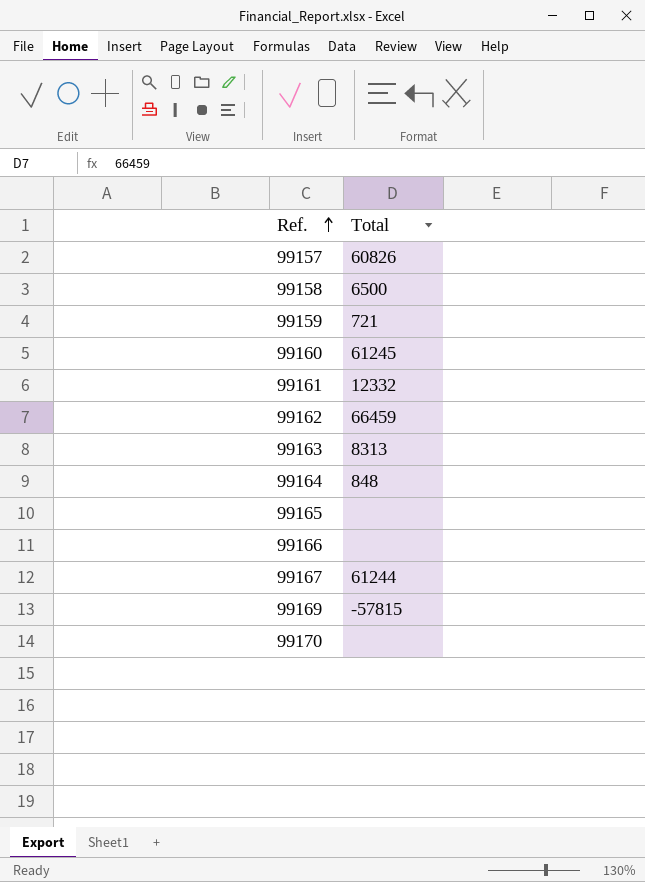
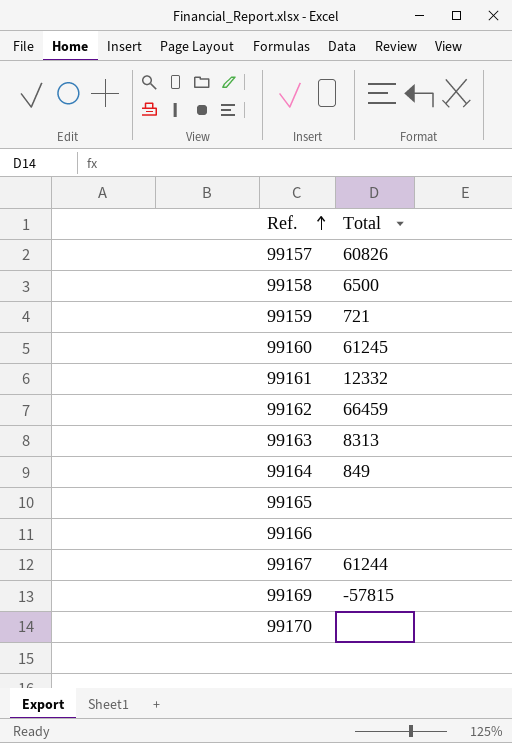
99164 | Total: 848 -> 849

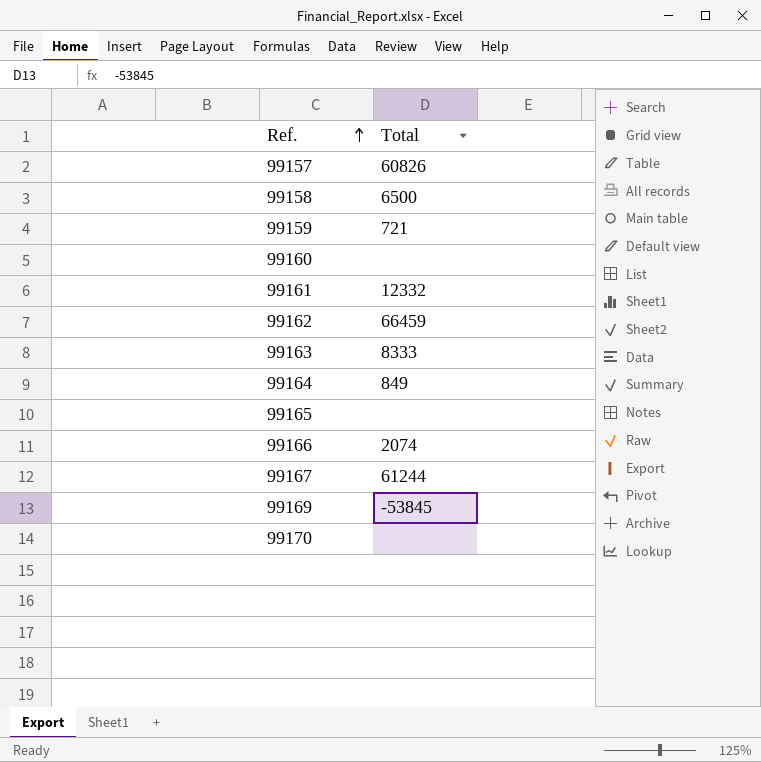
99160 | Total: 61245 -> none
99163 | Total: 8313 -> 8333
99166 | Total: none -> 2074
99169 | Total: -57815 -> -53845

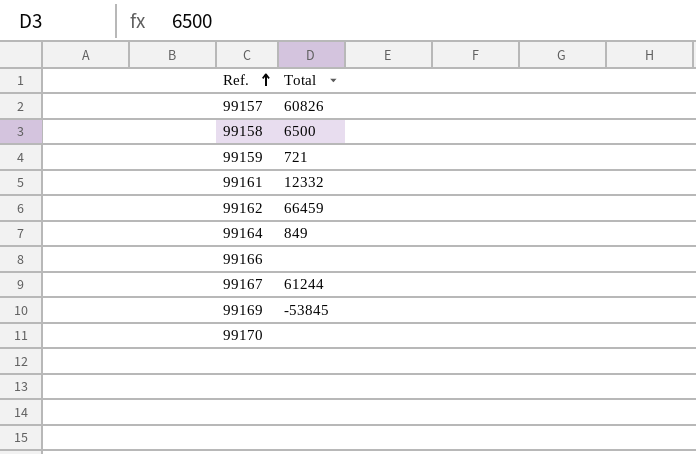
row 99160: none -> none
row 99163: 8333 -> none
row 99165: none -> none
99166 | Total: 2074 -> none

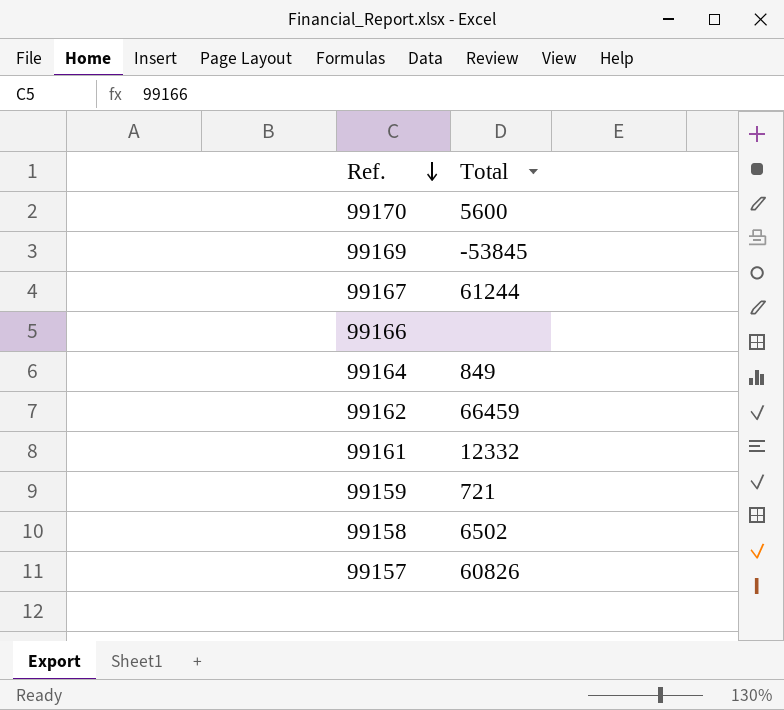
row order: Ref. ascending -> Ref. descending
99170 | Total: none -> 5600
99158 | Total: 6500 -> 6502

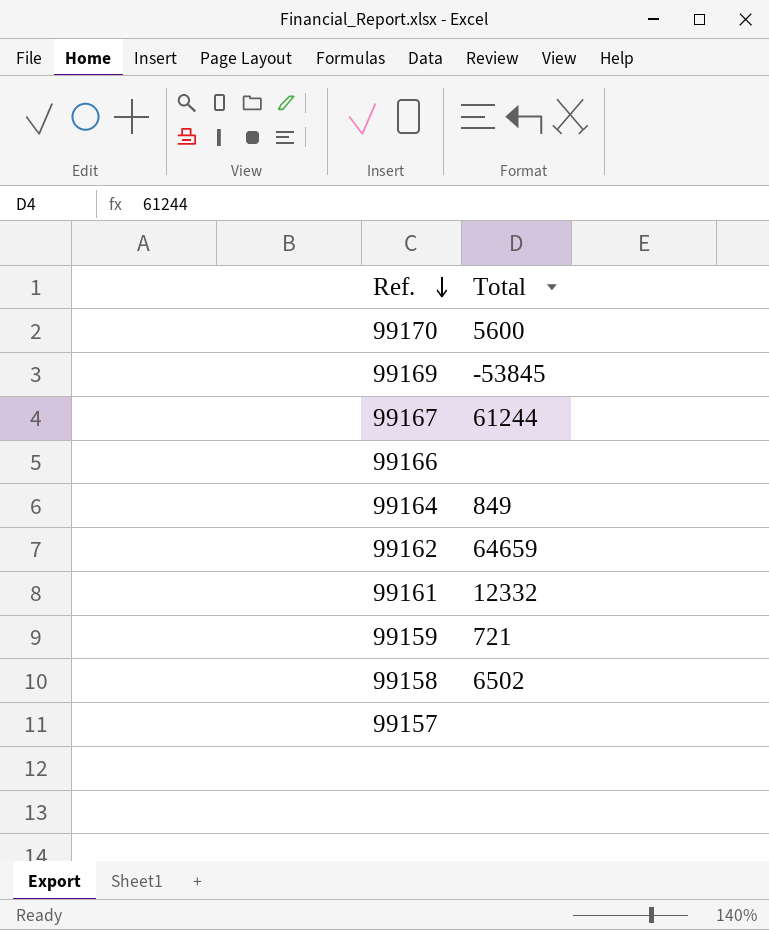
99162 | Total: 66459 -> 64659
99157 | Total: 60826 -> none

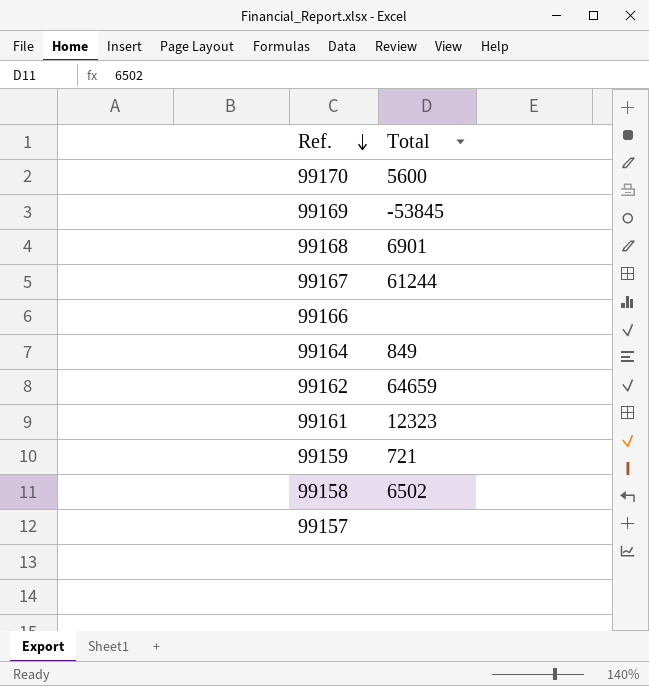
row 99168: none -> 6901
99161 | Total: 12332 -> 12323

